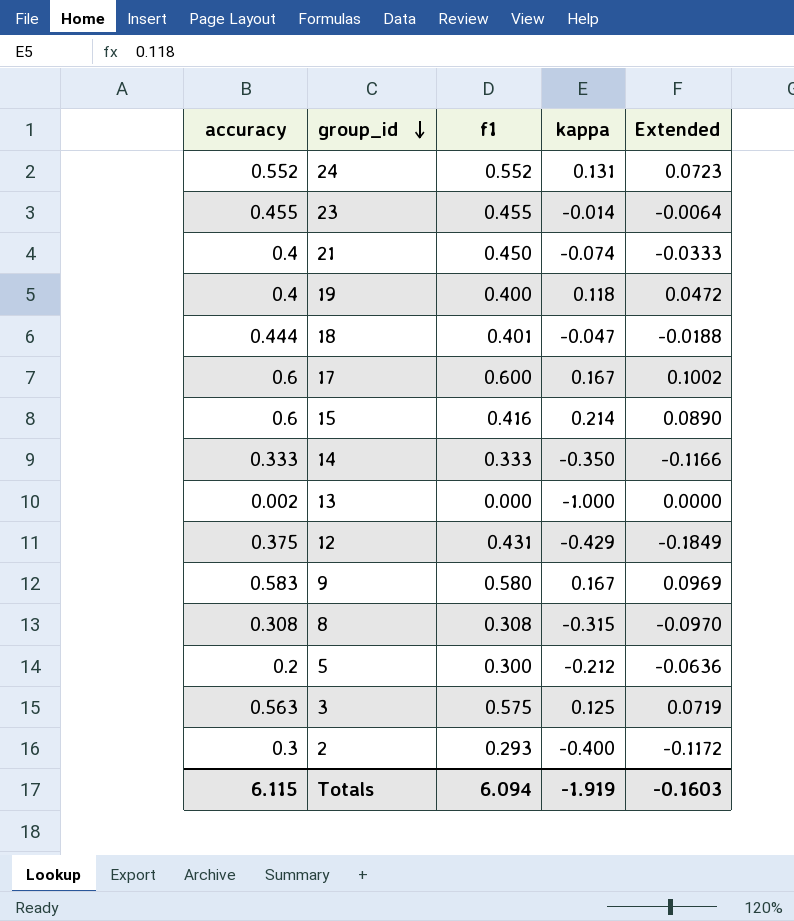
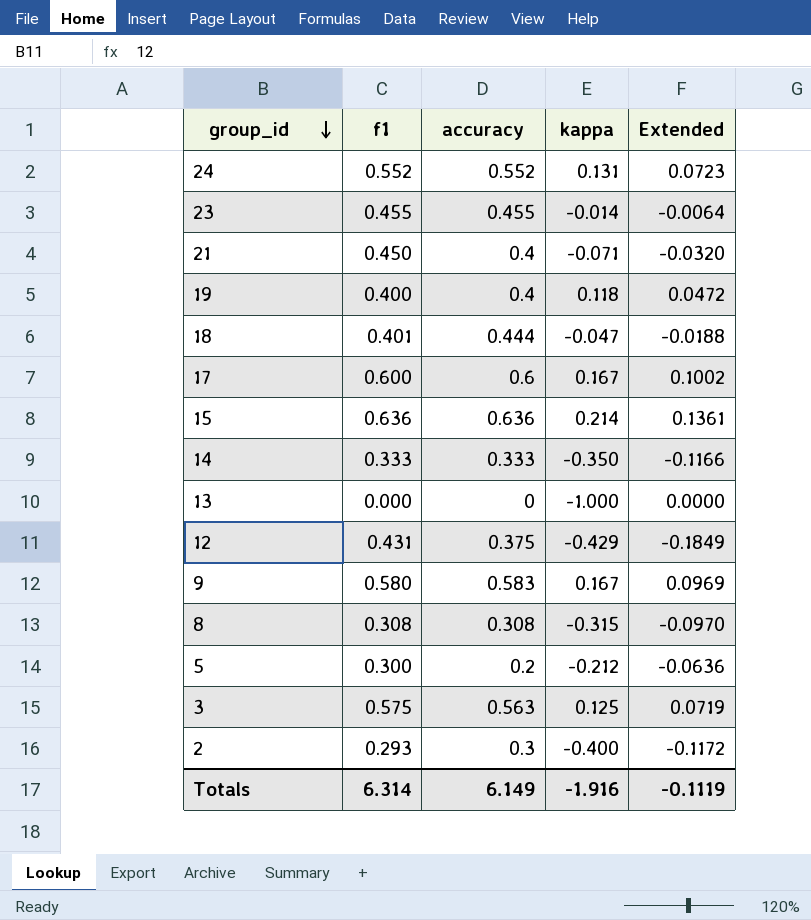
column accuracy | position: 1 -> 3
21 | kappa: -0.074 -> -0.071
21 | Extended: -0.0333 -> -0.0320
15 | f1: 0.416 -> 0.636
15 | accuracy: 0.6 -> 0.636
15 | Extended: 0.0890 -> 0.1361
13 | accuracy: 0.002 -> 0
Totals | f1: 6.094 -> 6.314
Totals | accuracy: 6.115 -> 6.149
Totals | kappa: -1.919 -> -1.916
Totals | Extended: -0.1603 -> -0.1119

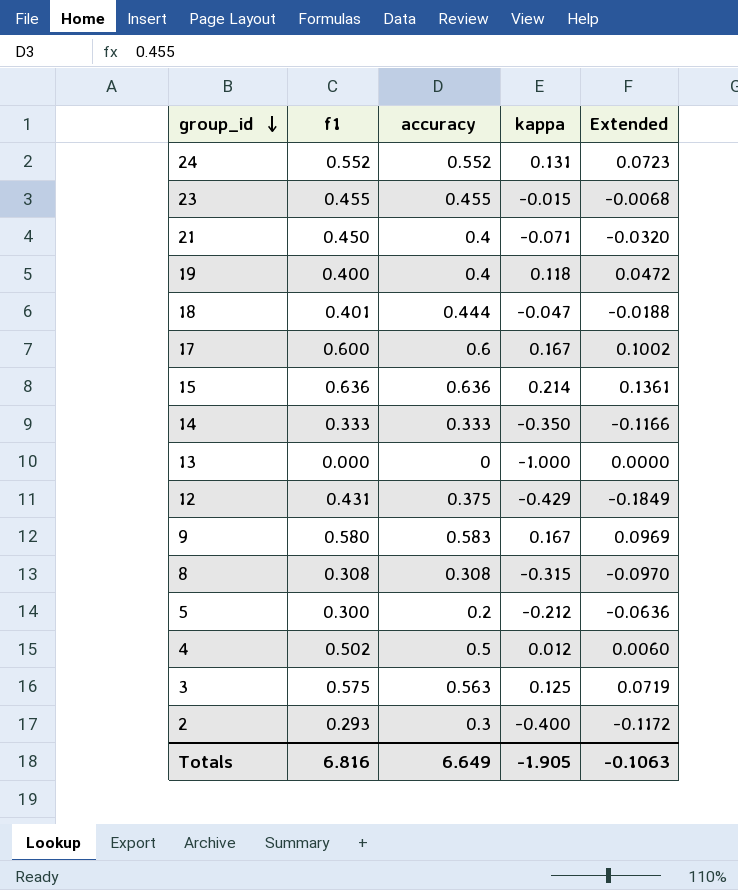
23 | kappa: -0.014 -> -0.015
23 | Extended: -0.0064 -> -0.0068
row 4: none -> 0.502 | 0.5 | 0.012 | 0.0060
Totals | f1: 6.314 -> 6.816
Totals | accuracy: 6.149 -> 6.649
Totals | kappa: -1.916 -> -1.905
Totals | Extended: -0.1119 -> -0.1063

